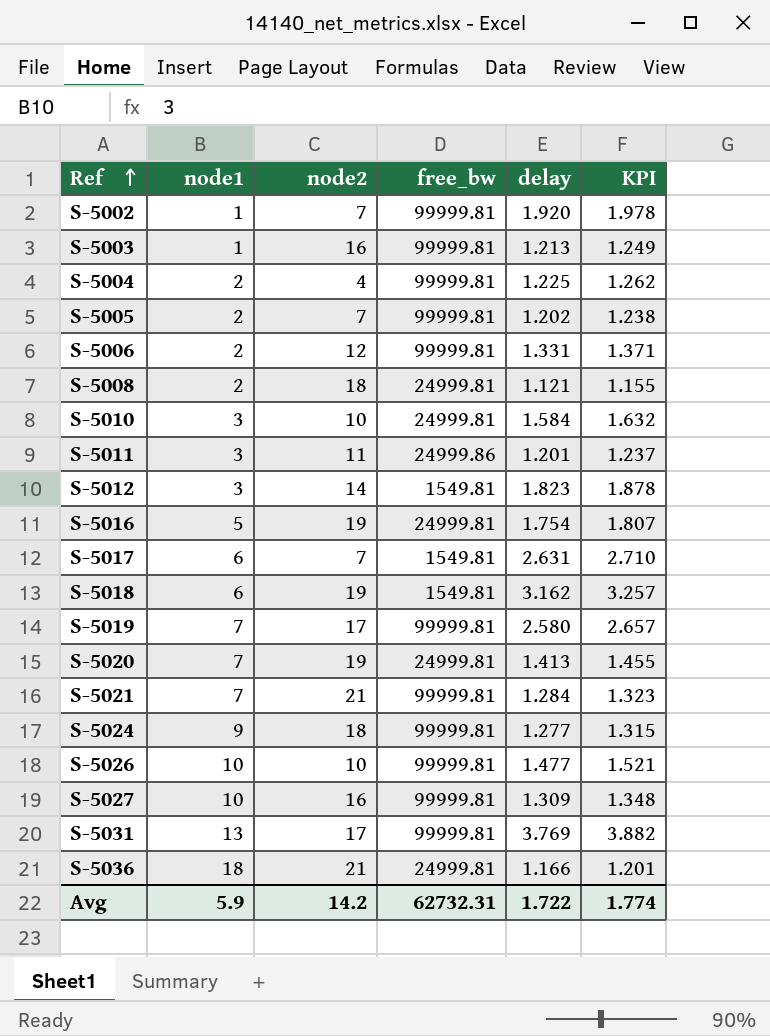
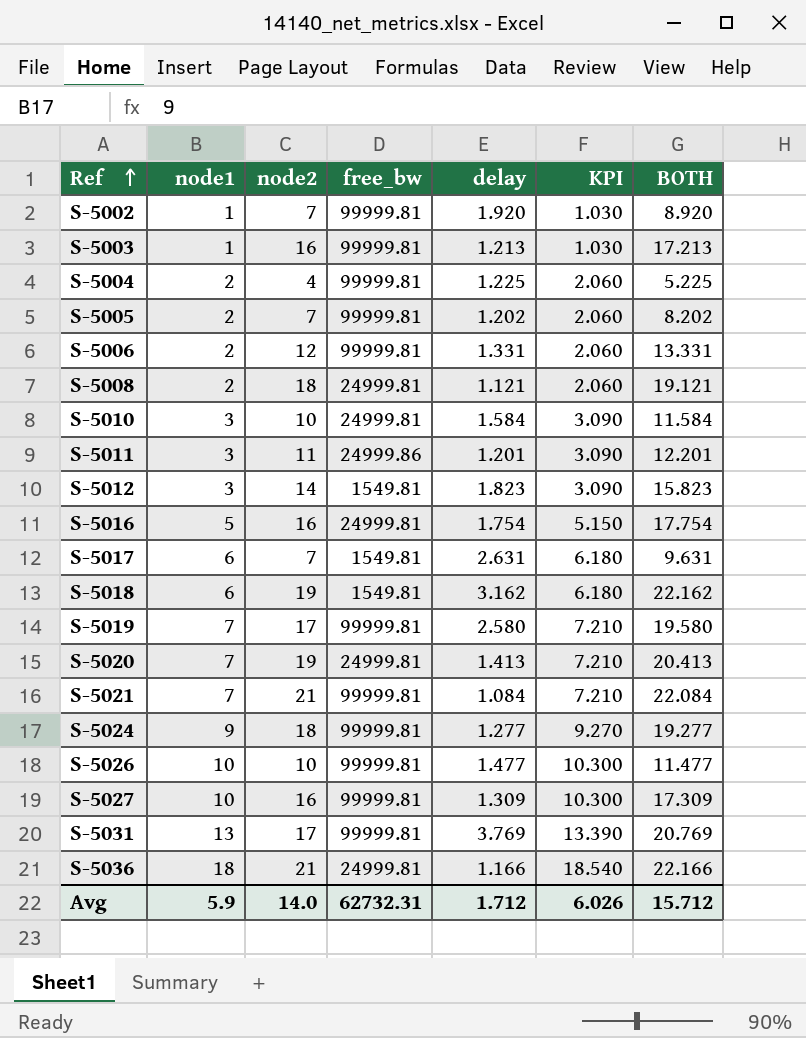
column KPI | formula: [delay] * 1.03 -> [node1] * 1.03
column BOTH | formula: none -> [node2] + [delay]
S-5016 | node2: 19 -> 16
S-5021 | delay: 1.284 -> 1.084
Avg | node2: 14.2 -> 14.0
Avg | delay: 1.722 -> 1.712
Avg | KPI: 1.774 -> 6.026

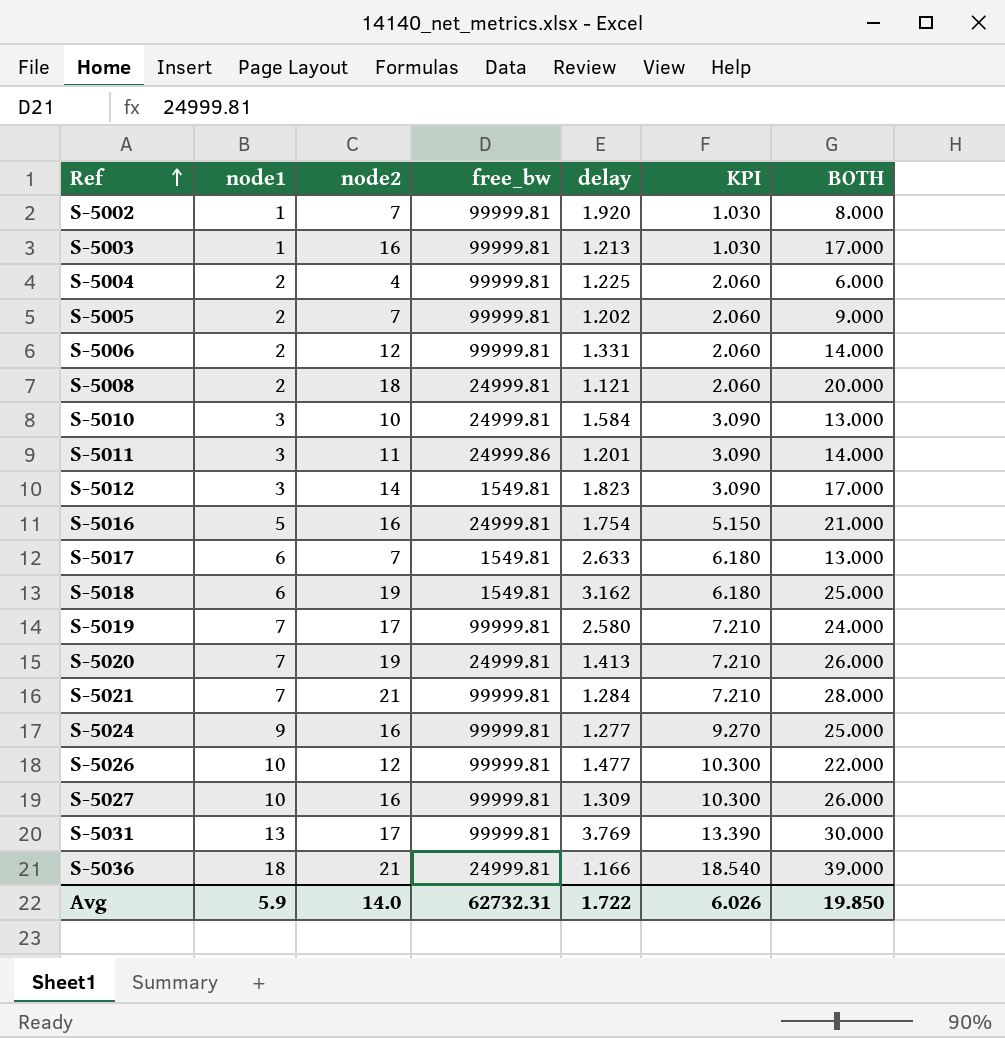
column BOTH | formula: [node2] + [delay] -> [node1] + [node2]
S-5017 | delay: 2.631 -> 2.633
S-5021 | delay: 1.084 -> 1.284
S-5024 | node2: 18 -> 16
S-5026 | node2: 10 -> 12
Avg | delay: 1.712 -> 1.722
Avg | BOTH: 15.712 -> 19.850

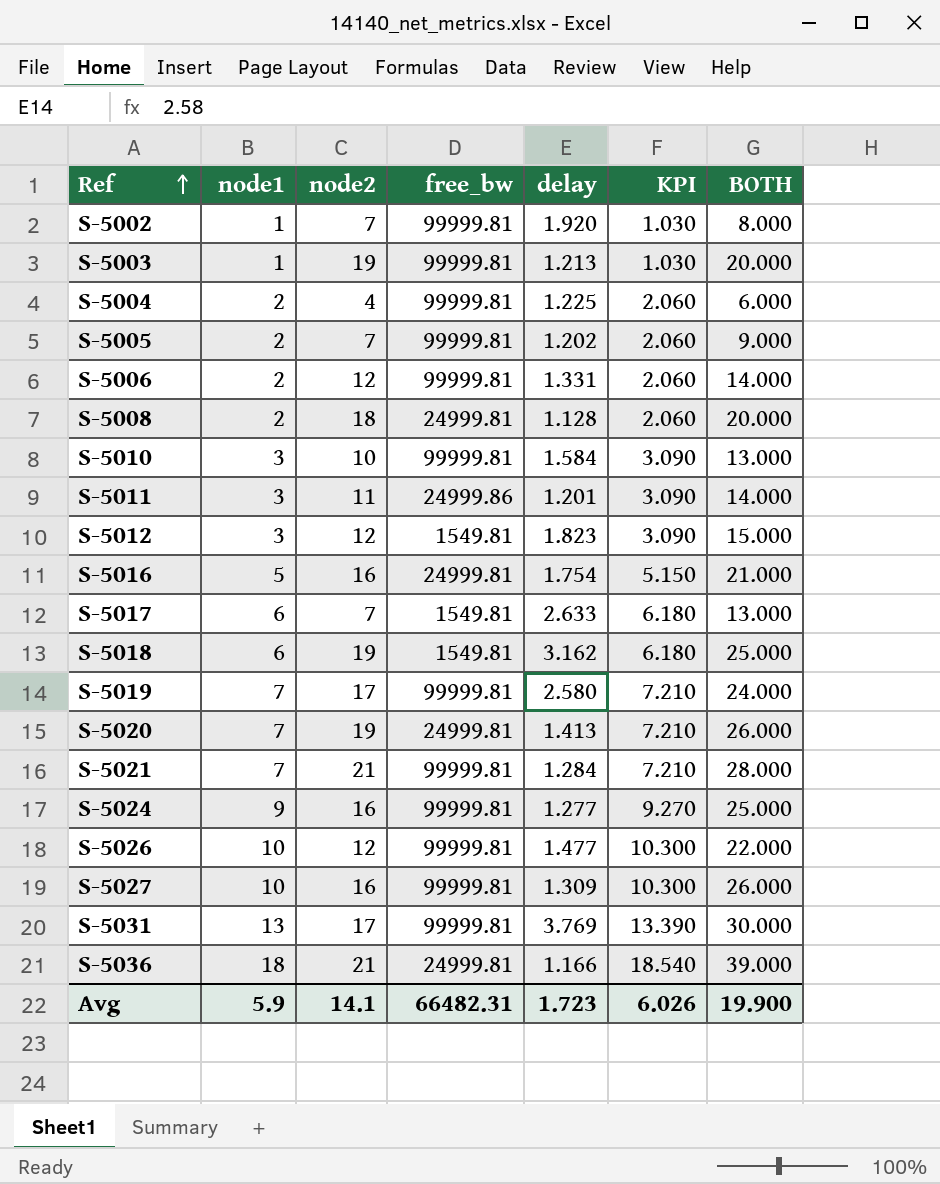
S-5003 | node2: 16 -> 19
S-5003 | BOTH: 17.000 -> 20.000
S-5008 | delay: 1.121 -> 1.128
S-5010 | free_bw: 24999.81 -> 99999.81
S-5012 | node2: 14 -> 12
S-5012 | BOTH: 17.000 -> 15.000
Avg | node2: 14.0 -> 14.1
Avg | free_bw: 62732.31 -> 66482.31
Avg | delay: 1.722 -> 1.723
Avg | BOTH: 19.850 -> 19.900

